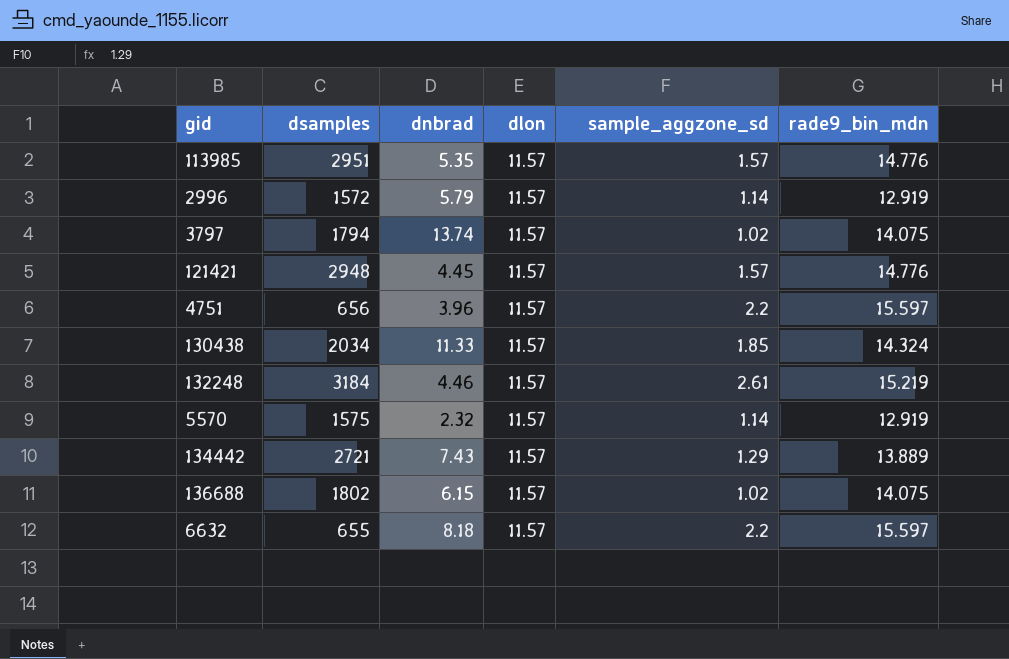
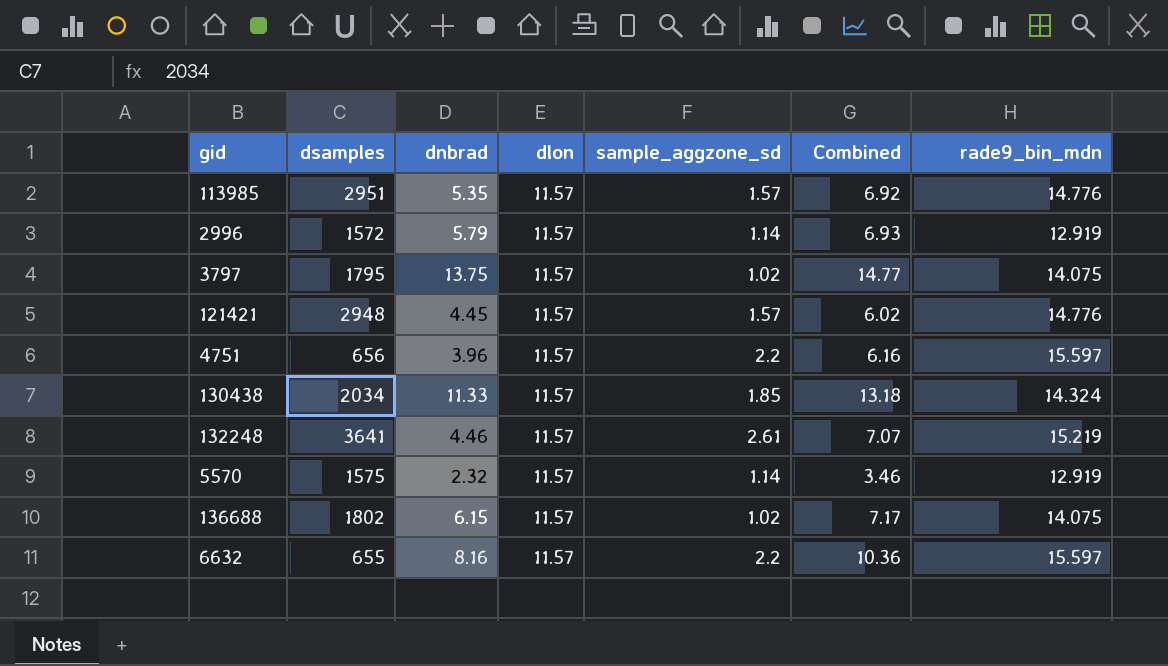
column Combined | formula: none -> [dnbrad] + [sample_aggzone_sd]
row 134442: 2721 | 7.43 | 11.57 | 1.29 | 13.889 -> none
3797 | dsamples: 1794 -> 1795
3797 | dnbrad: 13.74 -> 13.75
132248 | dsamples: 3184 -> 3641
6632 | dnbrad: 8.18 -> 8.16

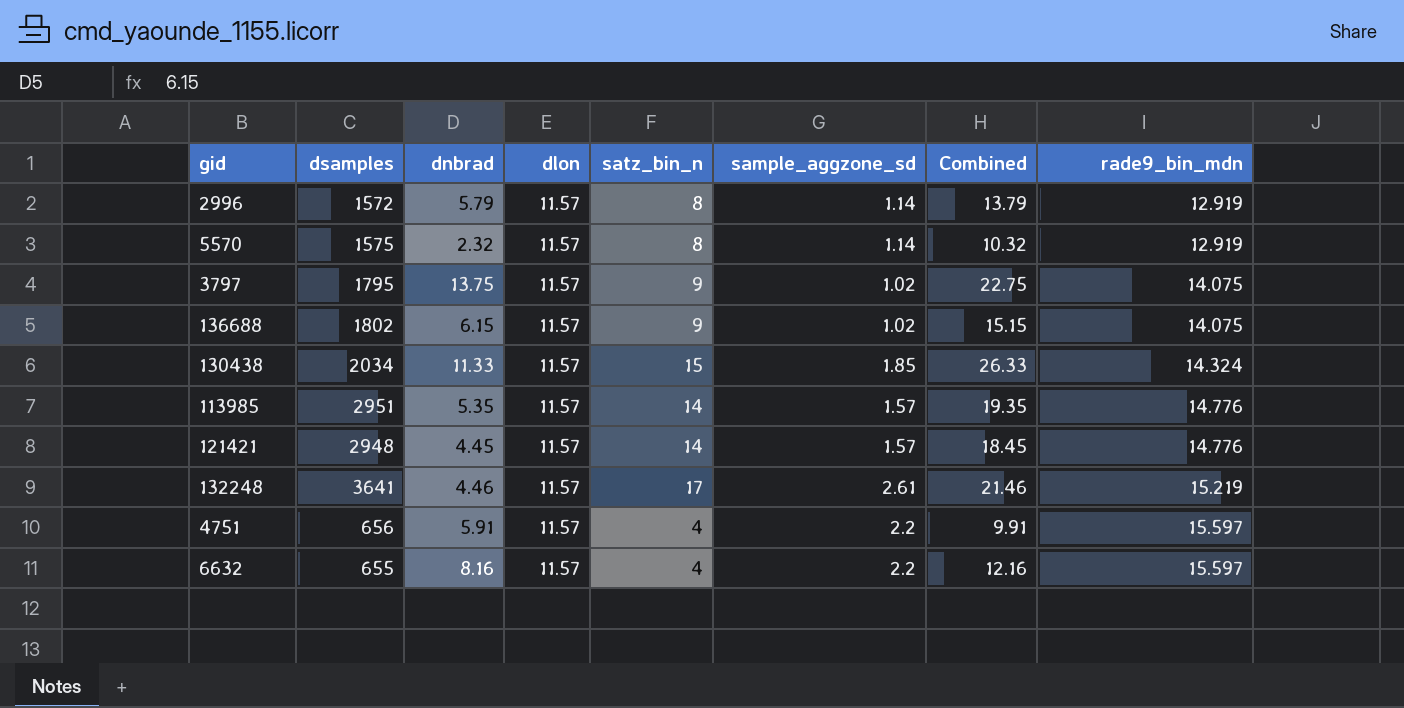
row order: none -> rade9_bin_mdn ascending
column satz_bin_n | position: none -> 5
column Combined | formula: [dnbrad] + [sample_aggzone_sd] -> [dnbrad] + [satz_bin_n]
4751 | dnbrad: 3.96 -> 5.91

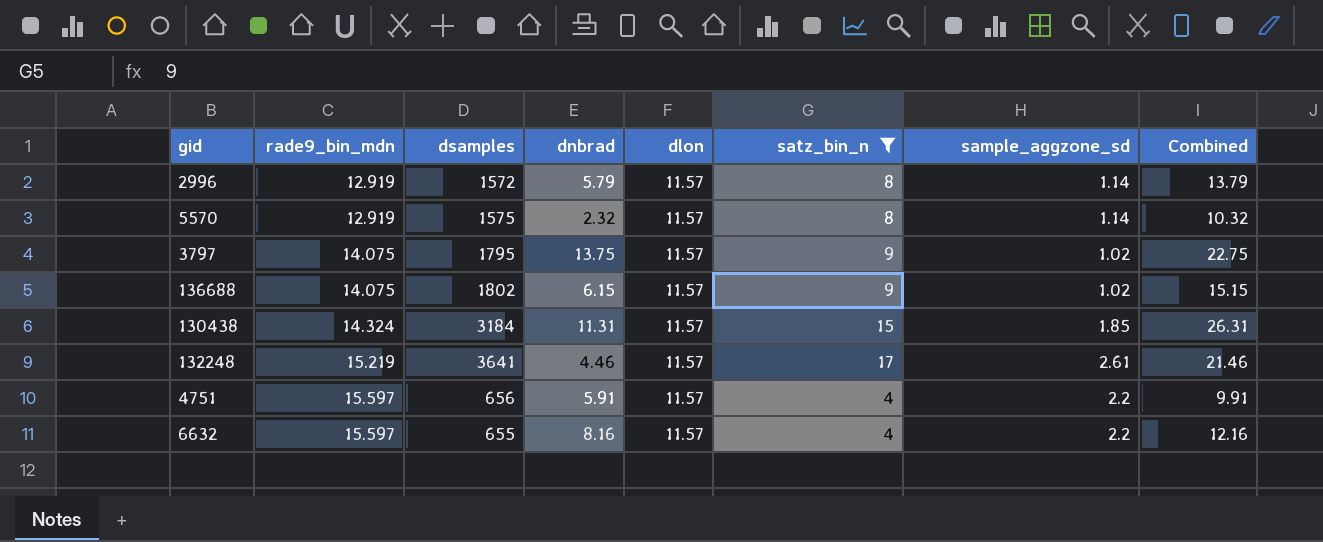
filter: none -> satz_bin_n != 14
column rade9_bin_mdn | position: 8 -> 2
130438 | dsamples: 2034 -> 3184
130438 | dnbrad: 11.33 -> 11.31
130438 | Combined: 26.33 -> 26.31

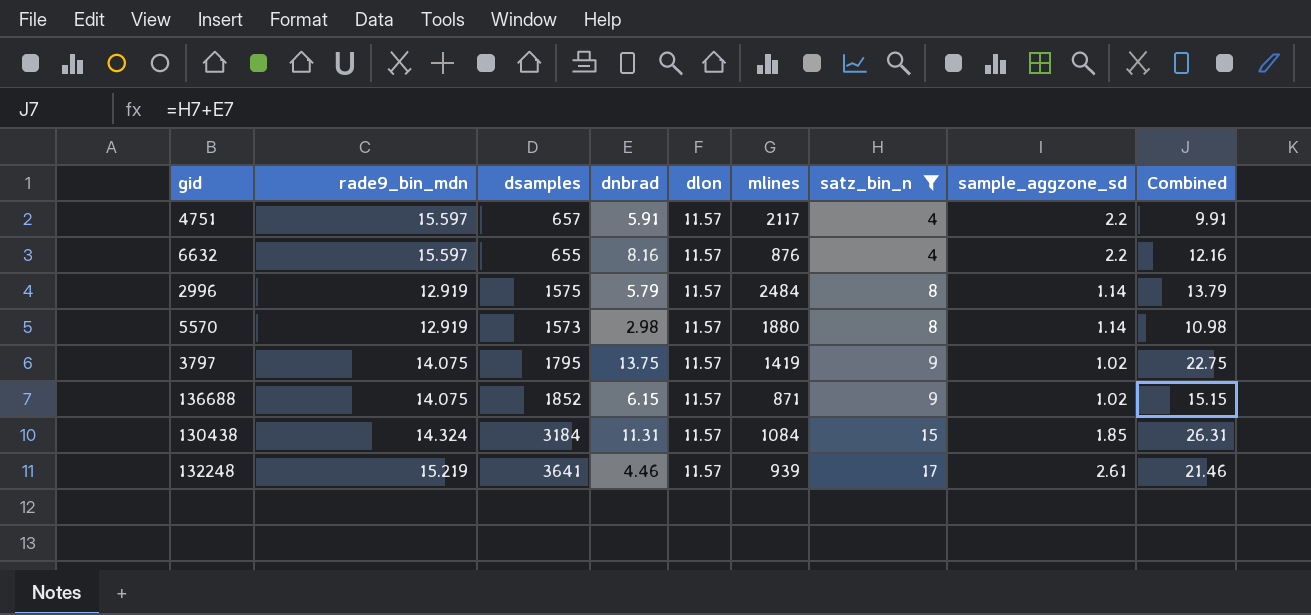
row order: rade9_bin_mdn ascending -> satz_bin_n ascending
column mlines | position: none -> 6
4751 | dsamples: 656 -> 657
2996 | dsamples: 1572 -> 1575
5570 | dsamples: 1575 -> 1573
5570 | dnbrad: 2.32 -> 2.98
5570 | Combined: 10.32 -> 10.98
136688 | dsamples: 1802 -> 1852

